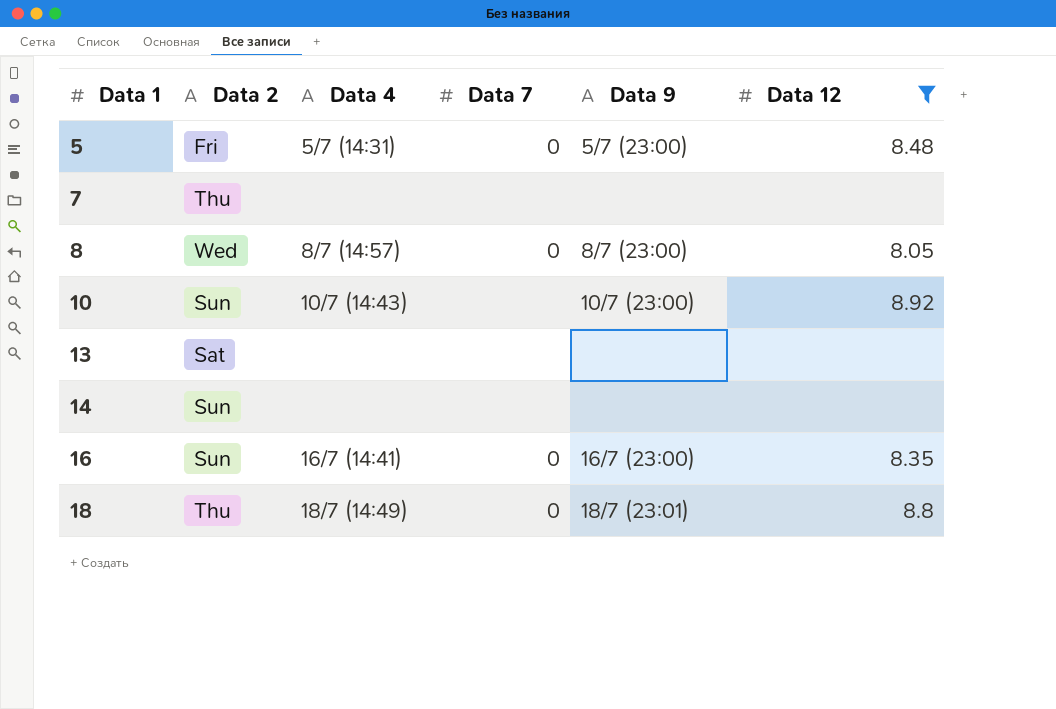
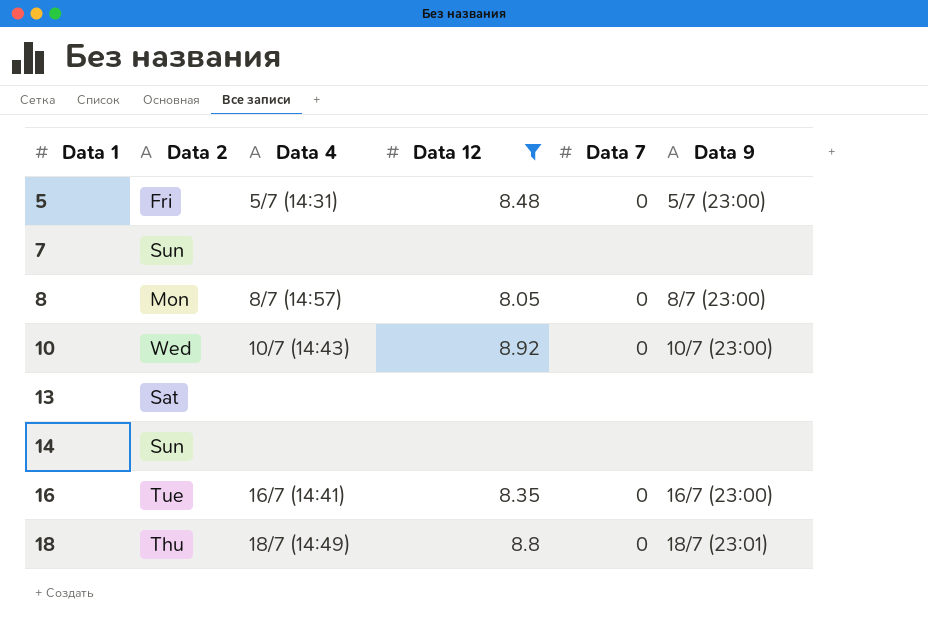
column Data 12 | position: 6 -> 4
7 | Data 2: Thu -> Sun
8 | Data 2: Wed -> Mon
10 | Data 2: Sun -> Wed
10 | Data 7: none -> 0
16 | Data 2: Sun -> Tue

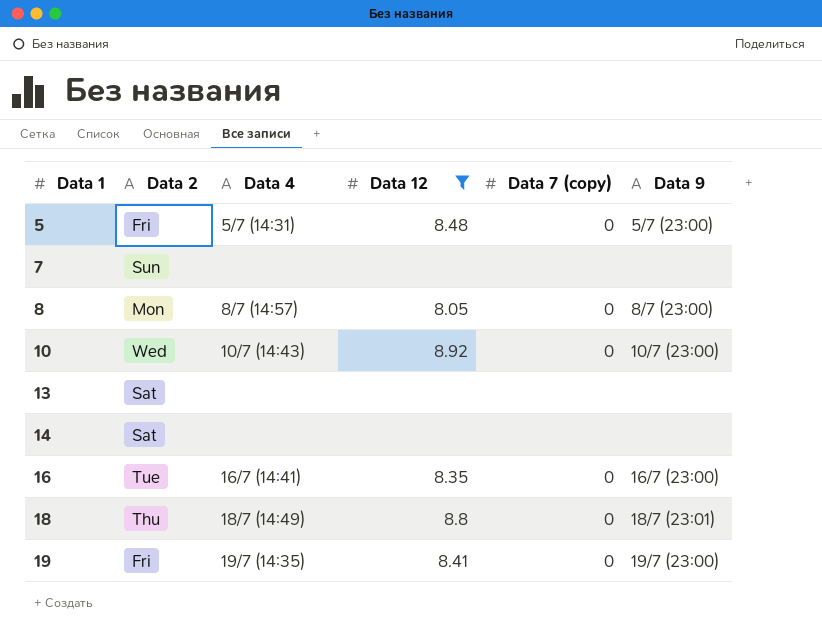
column name: Data 7 -> Data 7 (copy)
14 | Data 2: Sun -> Sat
row 19: none -> Fri | 19/7 (14:35) | 8.41 | 0 | 19/7 (23:00)

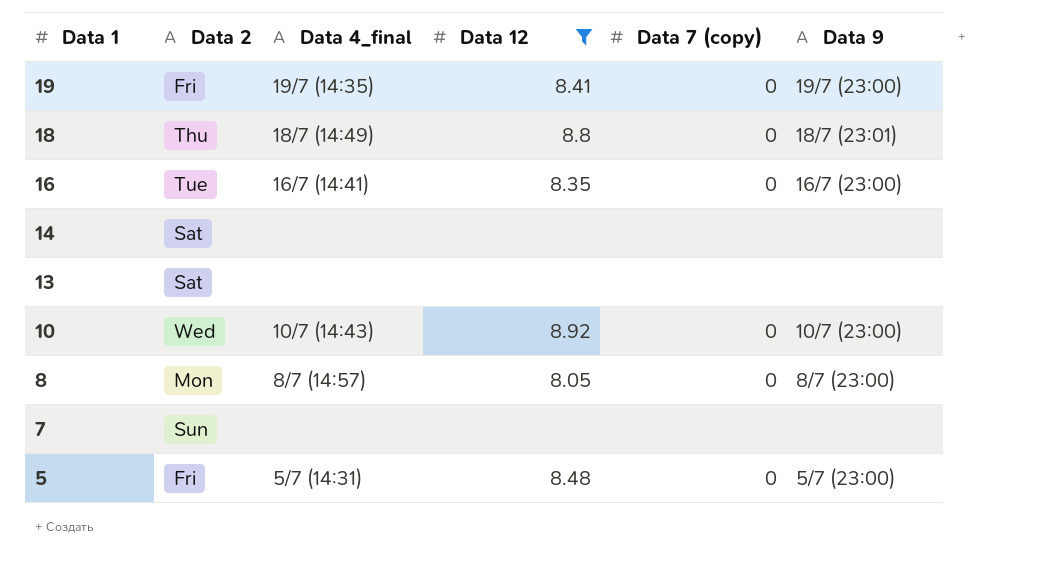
row order: Data 1 ascending -> Data 1 descending
column name: Data 4 -> Data 4_final

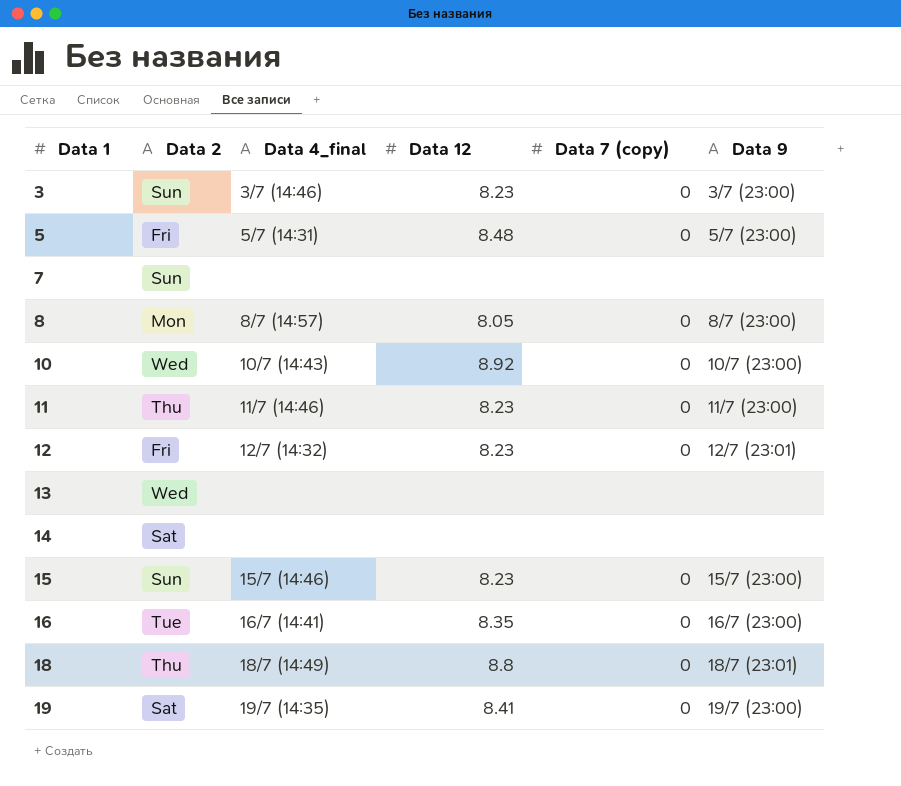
filter: Data 12 != 8.23 -> none
row order: Data 1 descending -> Data 1 ascending
13 | Data 2: Sat -> Wed
19 | Data 2: Fri -> Sat

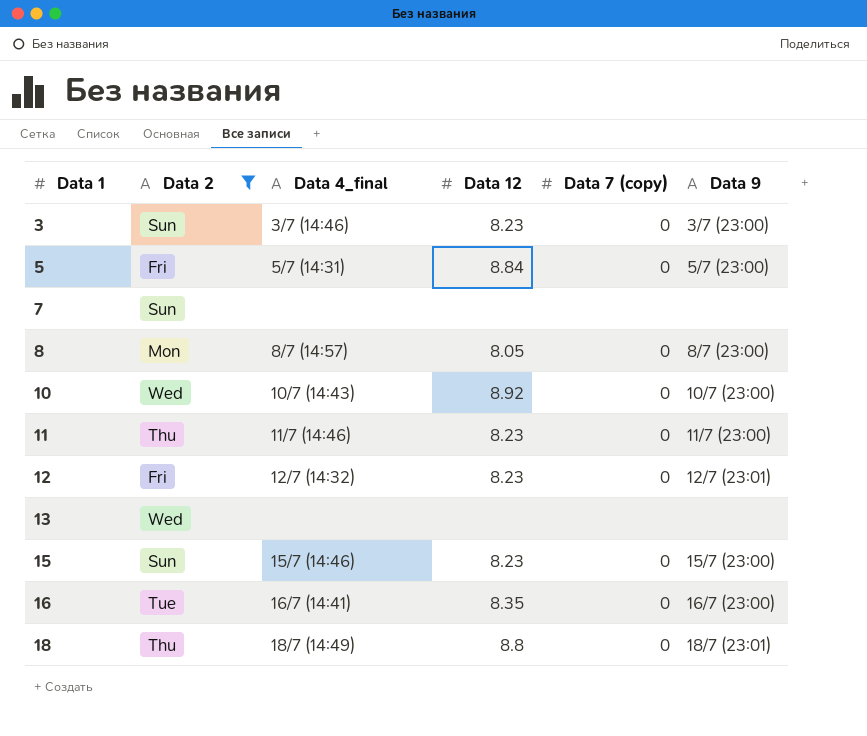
filter: none -> Data 2 != Sat
5 | Data 12: 8.48 -> 8.84

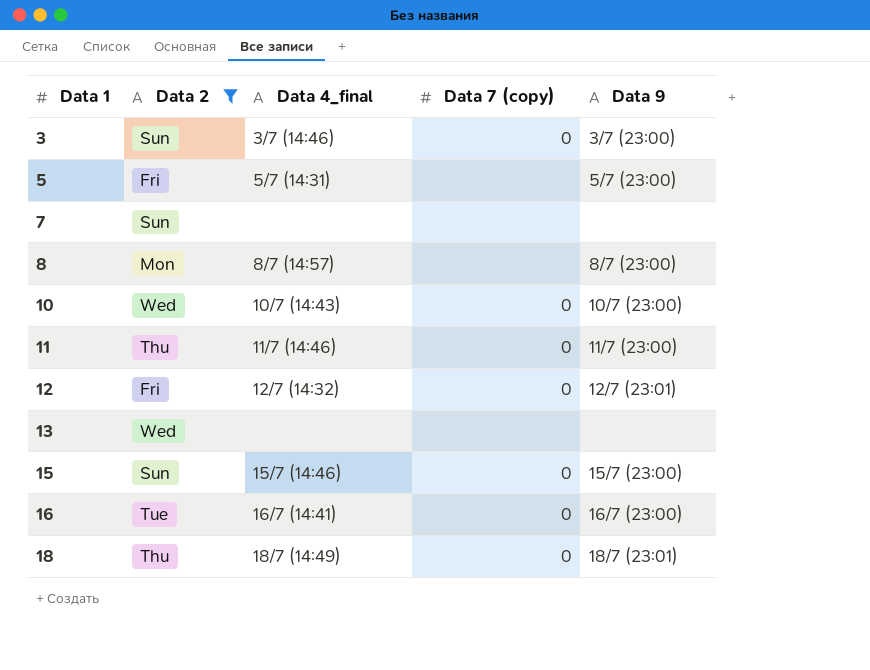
column Data 12 | position: 4 -> none
5 | Data 7 (copy): 0 -> none
8 | Data 7 (copy): 0 -> none

